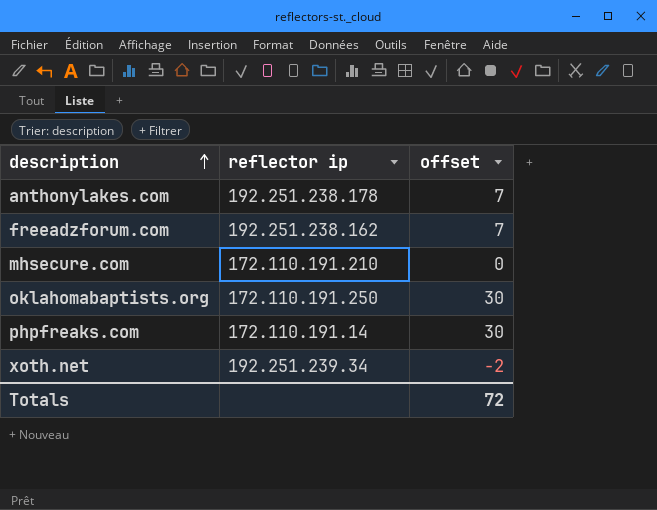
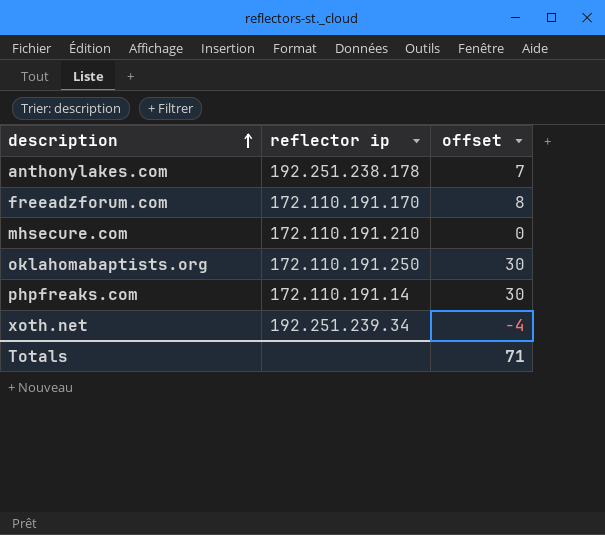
freeadzforum.com | reflector ip: 192.251.238.162 -> 172.110.191.170
freeadzforum.com | offset: 7 -> 8
xoth.net | offset: -2 -> -4
Totals | offset: 72 -> 71

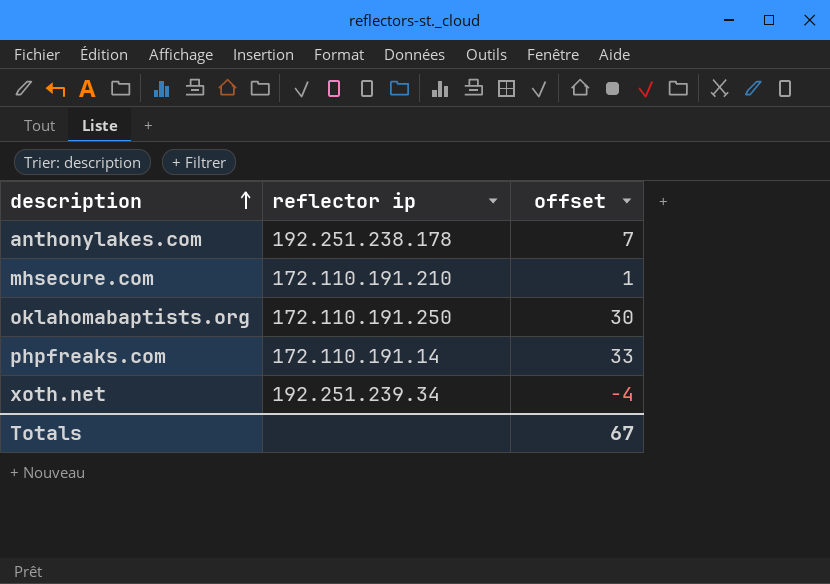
row freeadzforum.com: 172.110.191.170 | 8 -> none
mhsecure.com | offset: 0 -> 1
phpfreaks.com | offset: 30 -> 33
Totals | offset: 71 -> 67

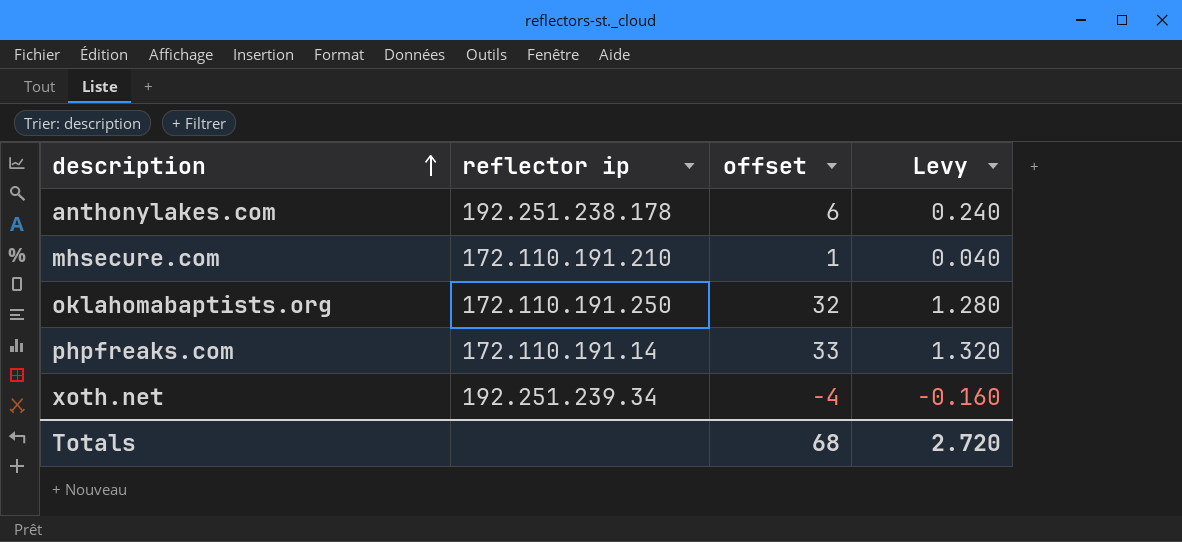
column Levy | formula: none -> [offset] * 0.04
anthonylakes.com | offset: 7 -> 6
oklahomabaptists.org | offset: 30 -> 32
Totals | offset: 67 -> 68

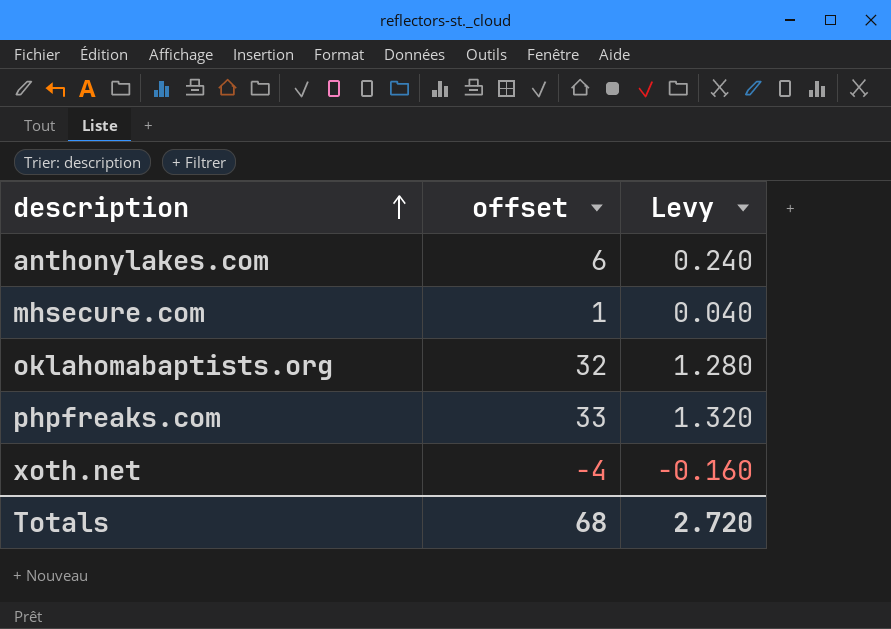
column reflector ip | position: 2 -> none

